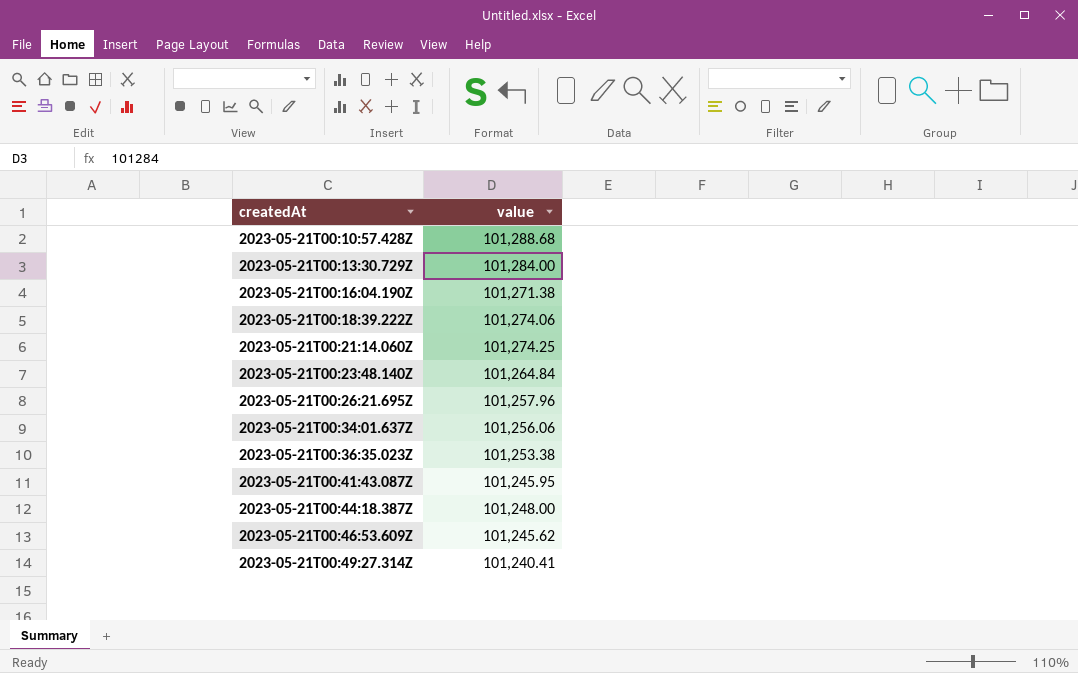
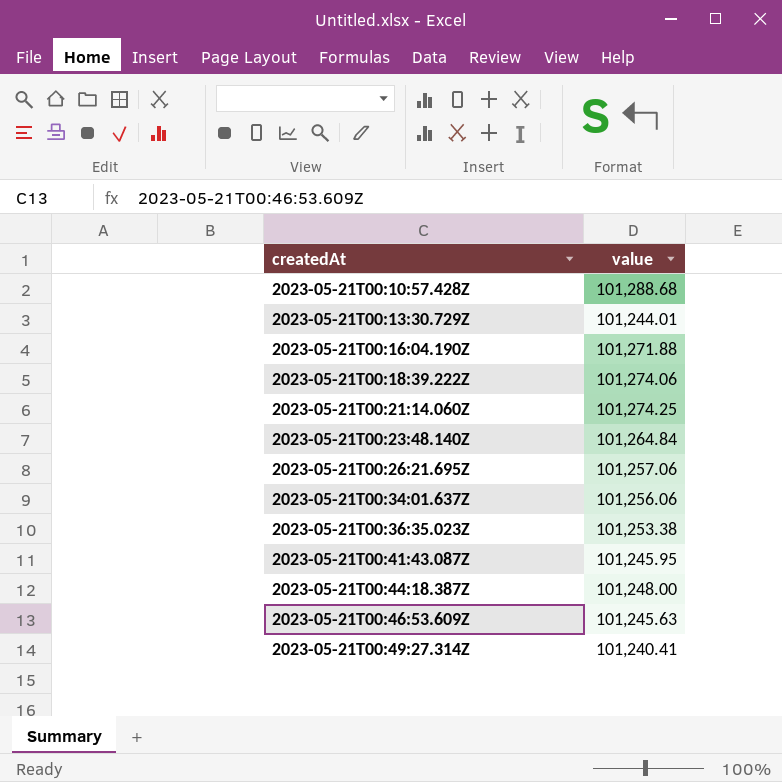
2023-05-21T00:13:30.729Z | value: 101,284.00 -> 101,244.01
2023-05-21T00:16:04.190Z | value: 101,271.38 -> 101,271.88
2023-05-21T00:26:21.695Z | value: 101,257.96 -> 101,257.06
2023-05-21T00:46:53.609Z | value: 101,245.62 -> 101,245.63

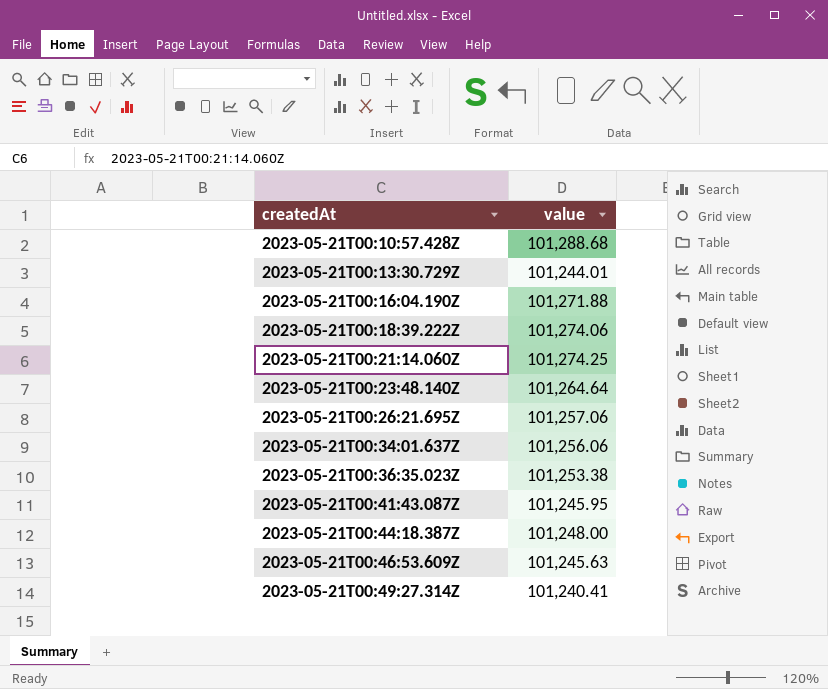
2023-05-21T00:23:48.140Z | value: 101,264.84 -> 101,264.64

